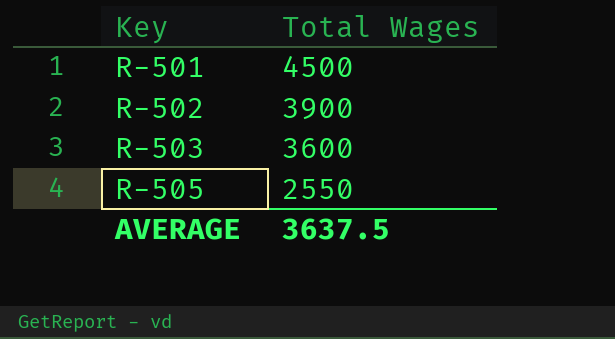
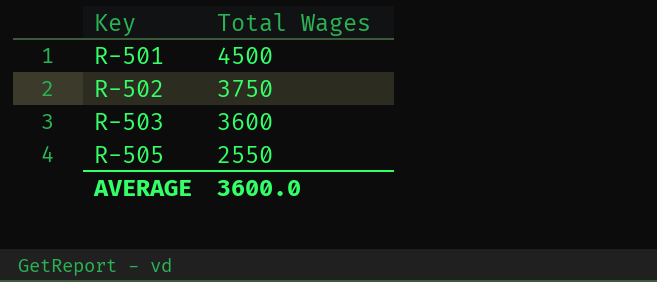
R-502 | Total Wages: 3900 -> 3750
AVERAGE | Total Wages: 3637.5 -> 3600.0

